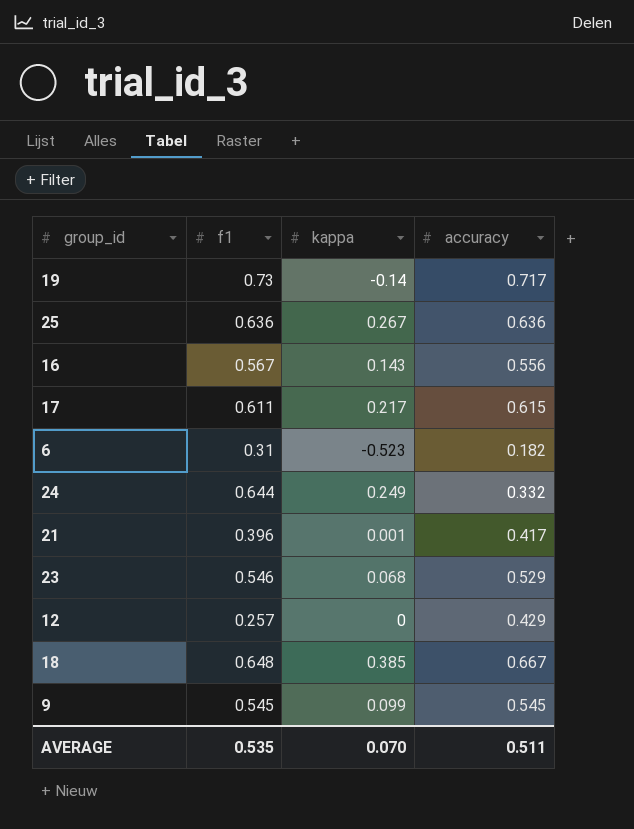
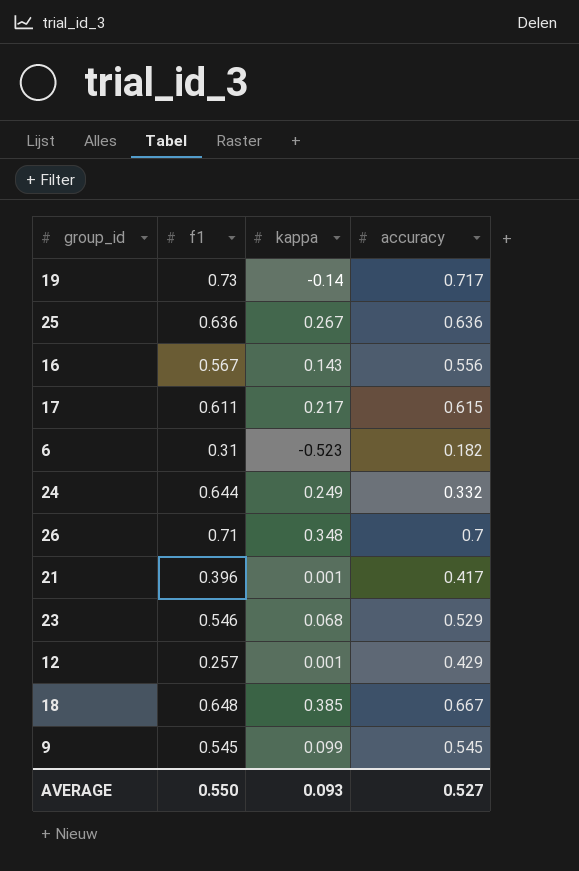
row 26: none -> 0.71 | 0.348 | 0.7
12 | kappa: 0 -> 0.001
AVERAGE | f1: 0.535 -> 0.550
AVERAGE | kappa: 0.070 -> 0.093
AVERAGE | accuracy: 0.511 -> 0.527

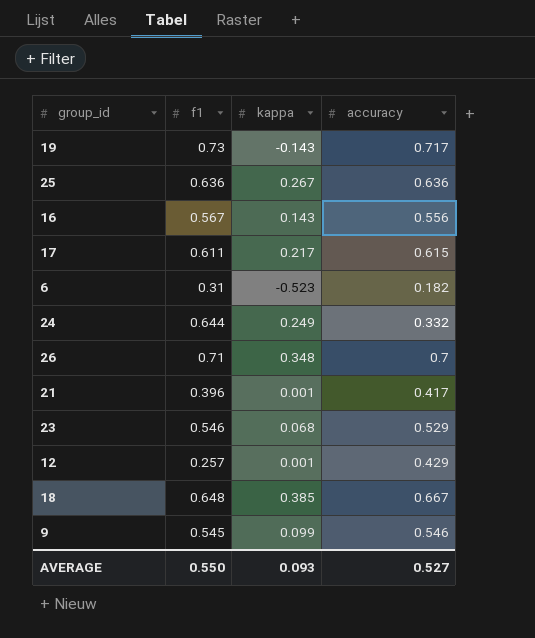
19 | kappa: -0.14 -> -0.143
9 | accuracy: 0.545 -> 0.546

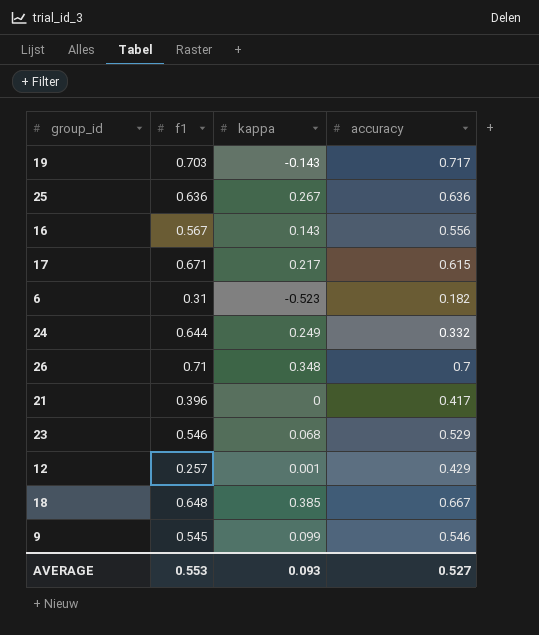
19 | f1: 0.73 -> 0.703
17 | f1: 0.611 -> 0.671
21 | kappa: 0.001 -> 0
AVERAGE | f1: 0.550 -> 0.553

